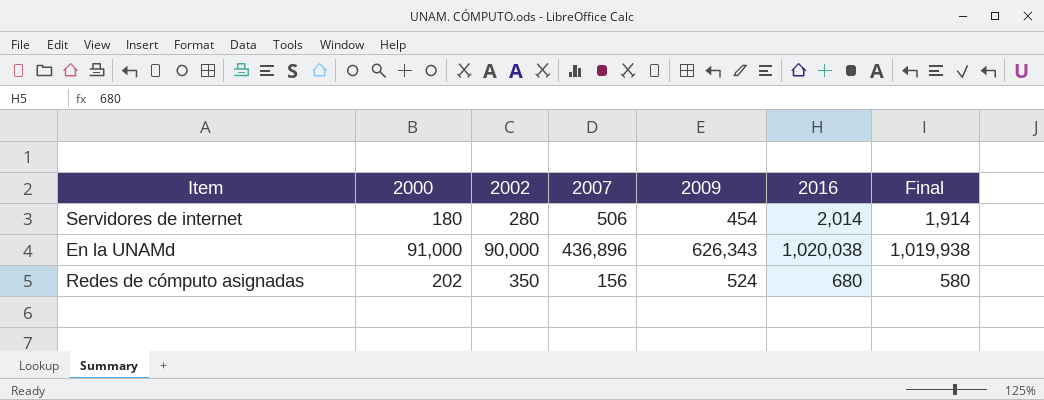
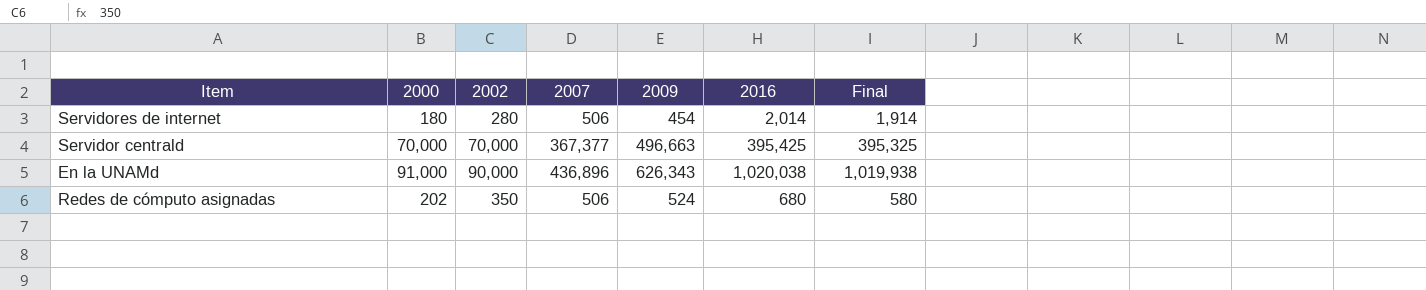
row Servidor centrald: none -> 70,000 | 70,000 | 367,377 | 496,663 | 395,425 | 395,325
Redes de cómputo asignadas | 2007: 156 -> 506

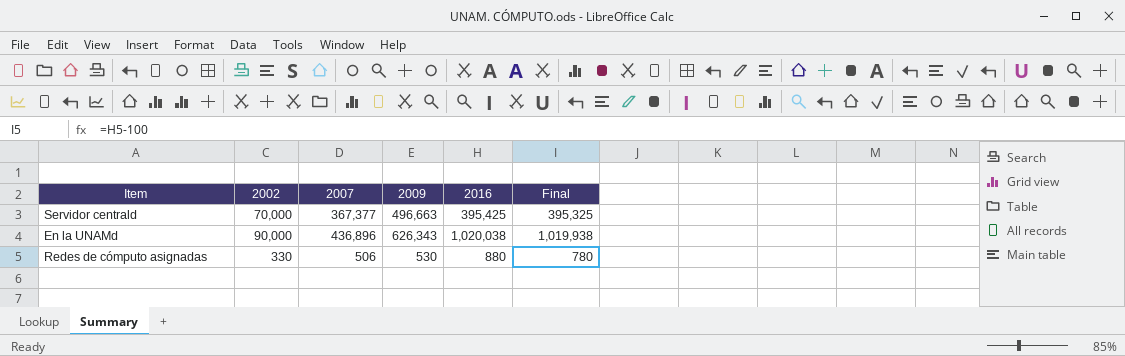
column 2000 | position: 2 -> none
row Servidores de internet: 180 | 280 | 506 | 454 | 2,014 | 1,914 -> none
Redes de cómputo asignadas | 2002: 350 -> 330
Redes de cómputo asignadas | 2009: 524 -> 530
Redes de cómputo asignadas | 2016: 680 -> 880
Redes de cómputo asignadas | Final: 580 -> 780

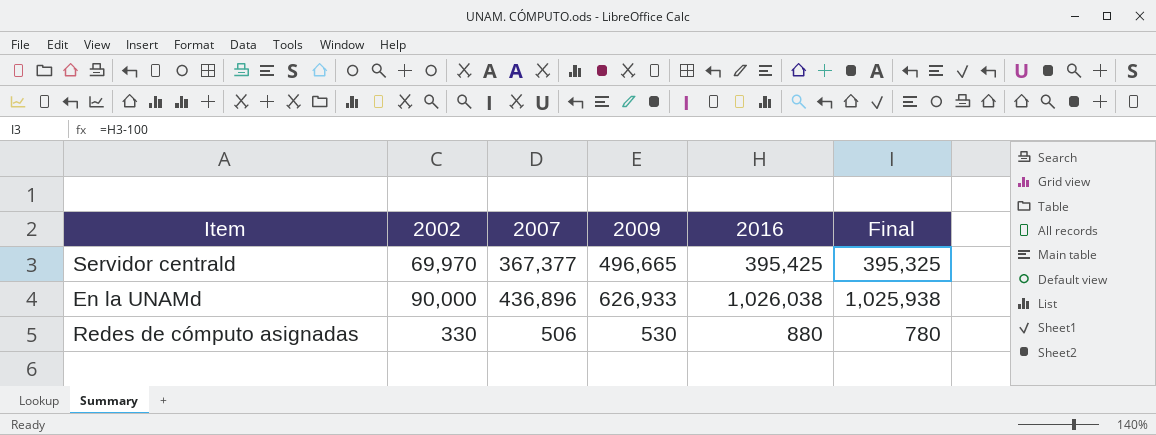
Servidor centrald | 2002: 70,000 -> 69,970
Servidor centrald | 2009: 496,663 -> 496,665
En la UNAMd | 2009: 626,343 -> 626,933
En la UNAMd | 2016: 1,020,038 -> 1,026,038
En la UNAMd | Final: 1,019,938 -> 1,025,938

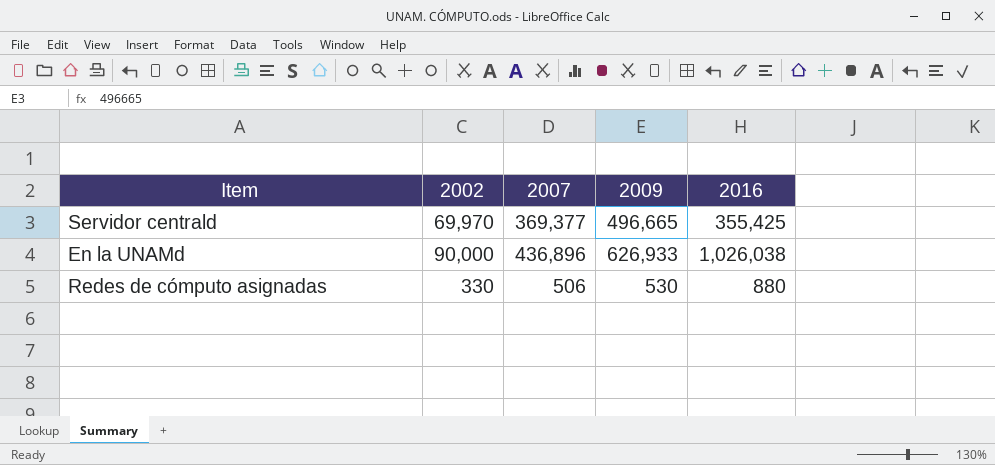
column Final | formula: [2016] - 100 -> none
Servidor centrald | 2007: 367,377 -> 369,377
Servidor centrald | 2016: 395,425 -> 355,425

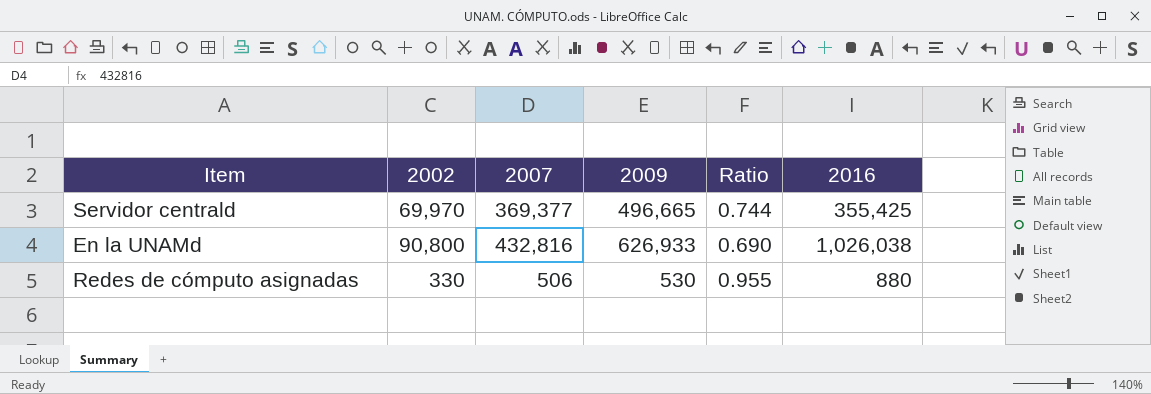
column Ratio | formula: none -> [2007] / [2009]
En la UNAMd | 2002: 90,000 -> 90,800
En la UNAMd | 2007: 436,896 -> 432,816

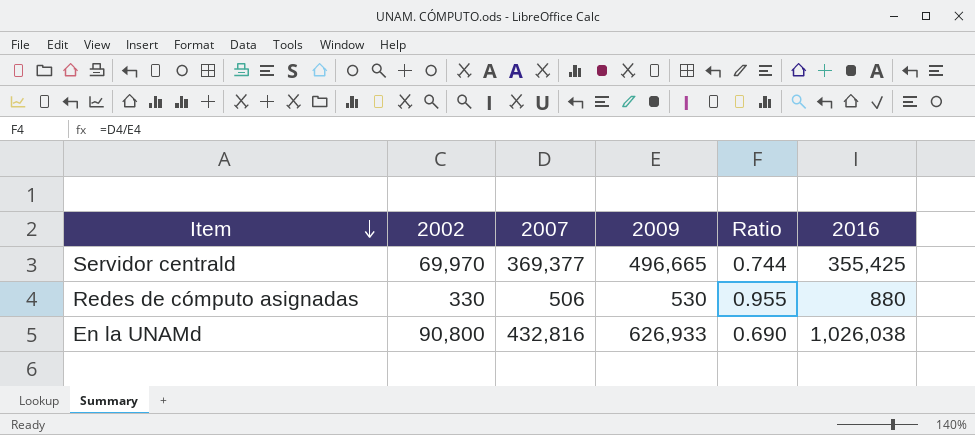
row order: none -> Item descending

